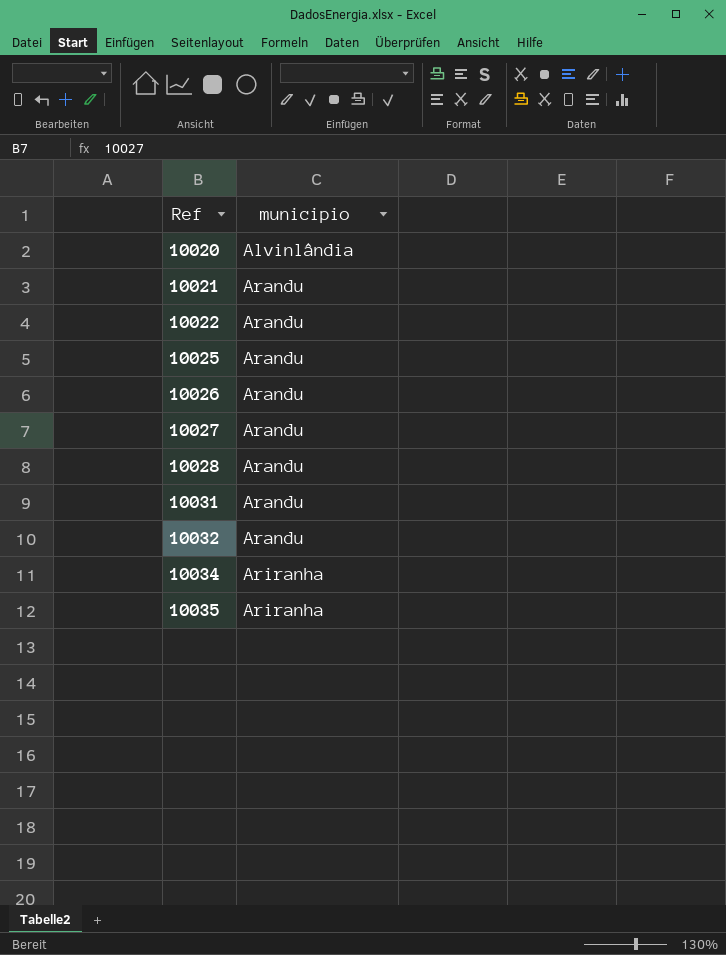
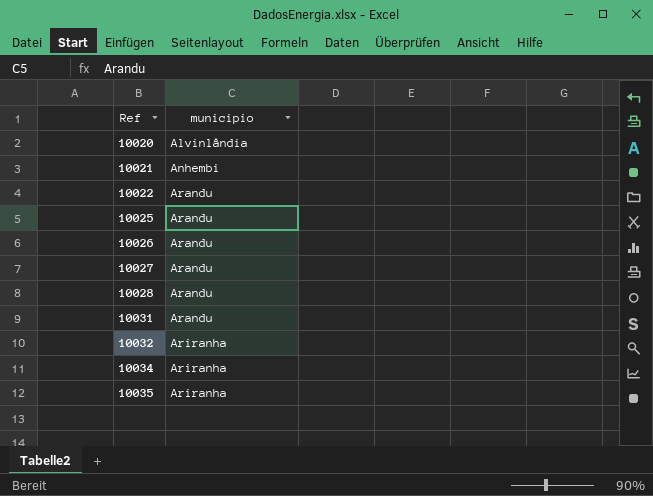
10021 | municipio: Arandu -> Anhembi
10032 | municipio: Arandu -> Ariranha

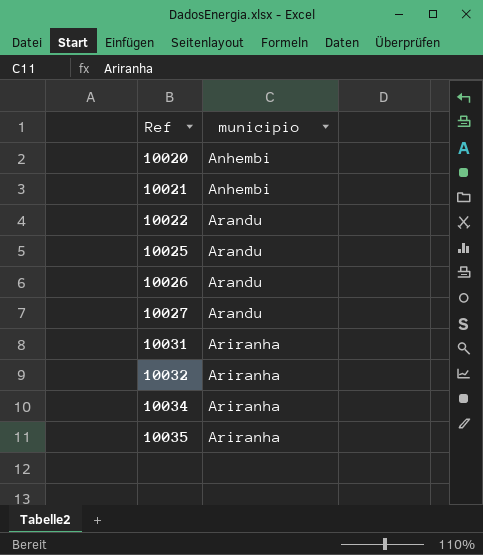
row 10028: Arandu -> none
10020 | municipio: Alvinlândia -> Anhembi
10031 | municipio: Arandu -> Ariranha

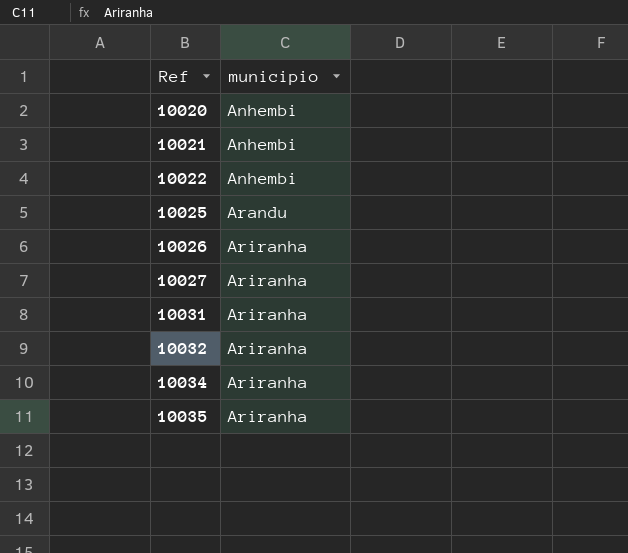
10022 | municipio: Arandu -> Anhembi
10026 | municipio: Arandu -> Ariranha
10027 | municipio: Arandu -> Ariranha

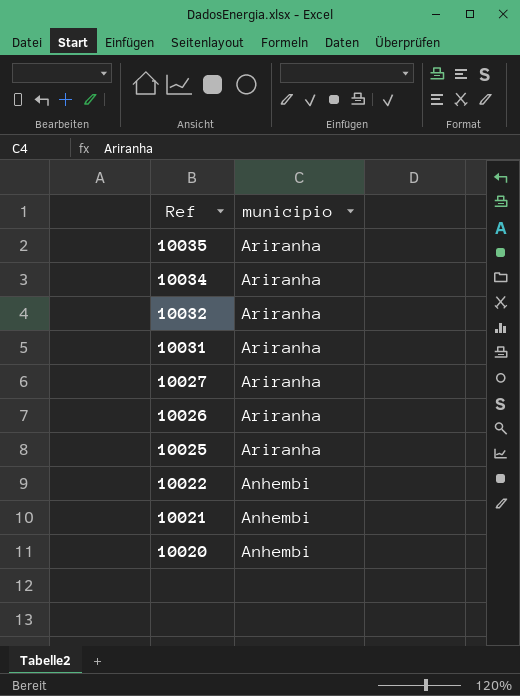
row order: Ref ascending -> Ref descending
10025 | municipio: Arandu -> Ariranha

